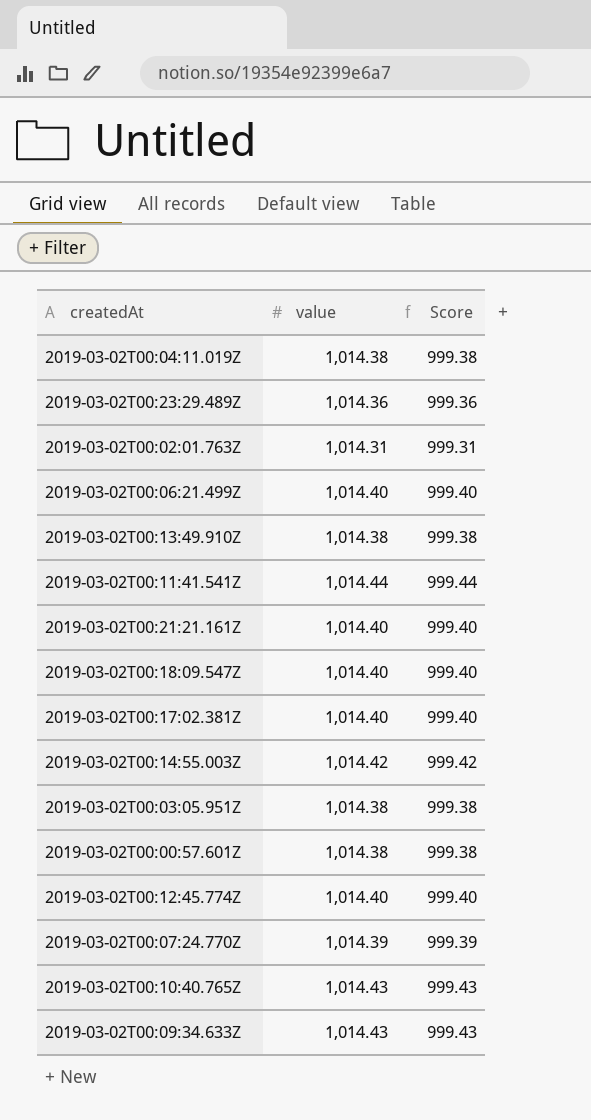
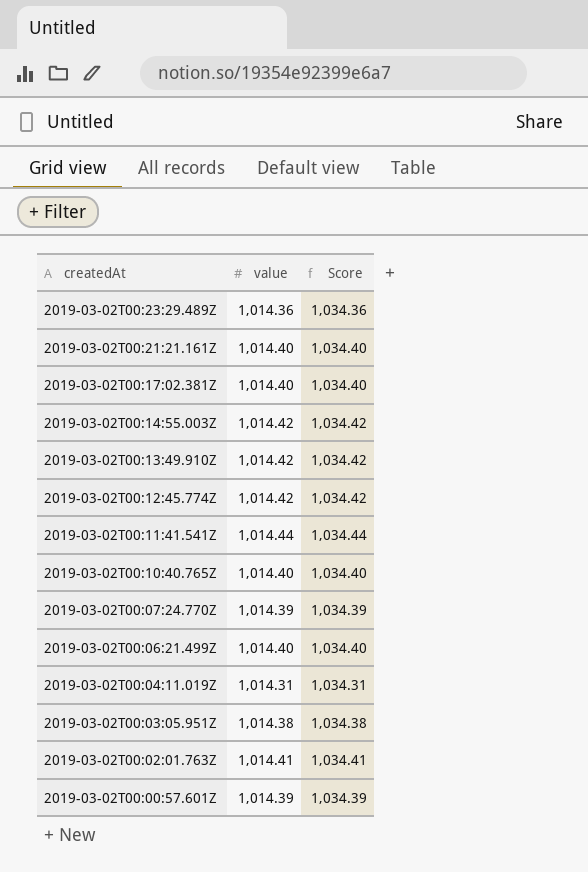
row order: none -> createdAt descending
column Score | formula: [value] - 15 -> [value] + 20
row 2019-03-02T00:18:09.547Z: 1,014.40 | 999.40 -> none
row 2019-03-02T00:09:34.633Z: 1,014.43 | 999.43 -> none
2019-03-02T00:13:49.910Z | value: 1,014.38 -> 1,014.42
2019-03-02T00:12:45.774Z | value: 1,014.40 -> 1,014.42
2019-03-02T00:10:40.765Z | value: 1,014.43 -> 1,014.40
2019-03-02T00:04:11.019Z | value: 1,014.38 -> 1,014.31
2019-03-02T00:02:01.763Z | value: 1,014.31 -> 1,014.41
2019-03-02T00:00:57.601Z | value: 1,014.38 -> 1,014.39

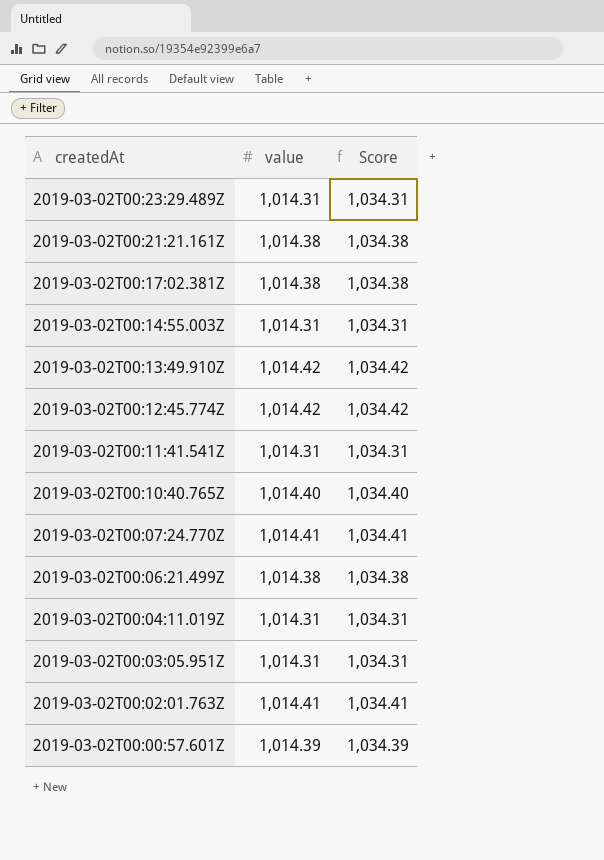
2019-03-02T00:23:29.489Z | value: 1,014.36 -> 1,014.31
2019-03-02T00:23:29.489Z | Score: 1,034.36 -> 1,034.31
2019-03-02T00:21:21.161Z | value: 1,014.40 -> 1,014.38
2019-03-02T00:21:21.161Z | Score: 1,034.40 -> 1,034.38
2019-03-02T00:17:02.381Z | value: 1,014.40 -> 1,014.38
2019-03-02T00:17:02.381Z | Score: 1,034.40 -> 1,034.38
2019-03-02T00:14:55.003Z | value: 1,014.42 -> 1,014.31
2019-03-02T00:14:55.003Z | Score: 1,034.42 -> 1,034.31
2019-03-02T00:11:41.541Z | value: 1,014.44 -> 1,014.31
2019-03-02T00:11:41.541Z | Score: 1,034.44 -> 1,034.31
2019-03-02T00:07:24.770Z | value: 1,014.39 -> 1,014.41
2019-03-02T00:07:24.770Z | Score: 1,034.39 -> 1,034.41
2019-03-02T00:06:21.499Z | value: 1,014.40 -> 1,014.38
2019-03-02T00:06:21.499Z | Score: 1,034.40 -> 1,034.38
2019-03-02T00:03:05.951Z | value: 1,014.38 -> 1,014.31
2019-03-02T00:03:05.951Z | Score: 1,034.38 -> 1,034.31

